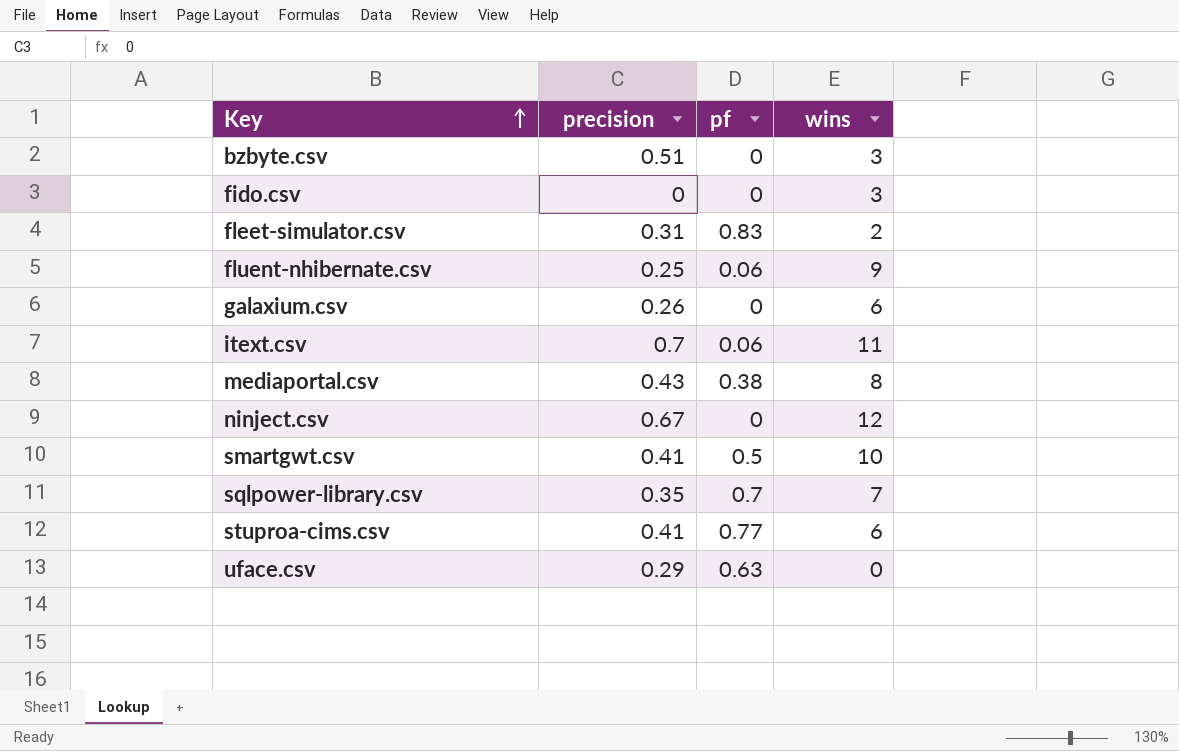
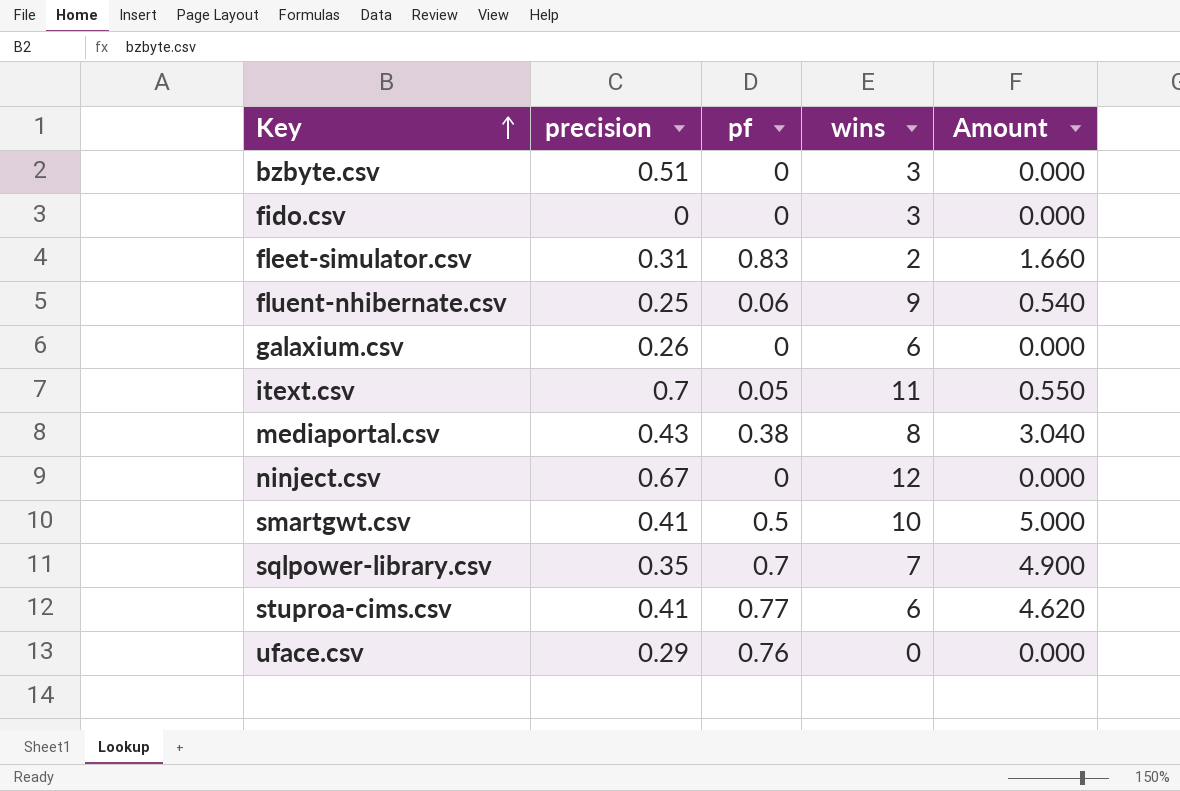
column Amount | formula: none -> [pf] * [wins]
itext.csv | pf: 0.06 -> 0.05
uface.csv | pf: 0.63 -> 0.76

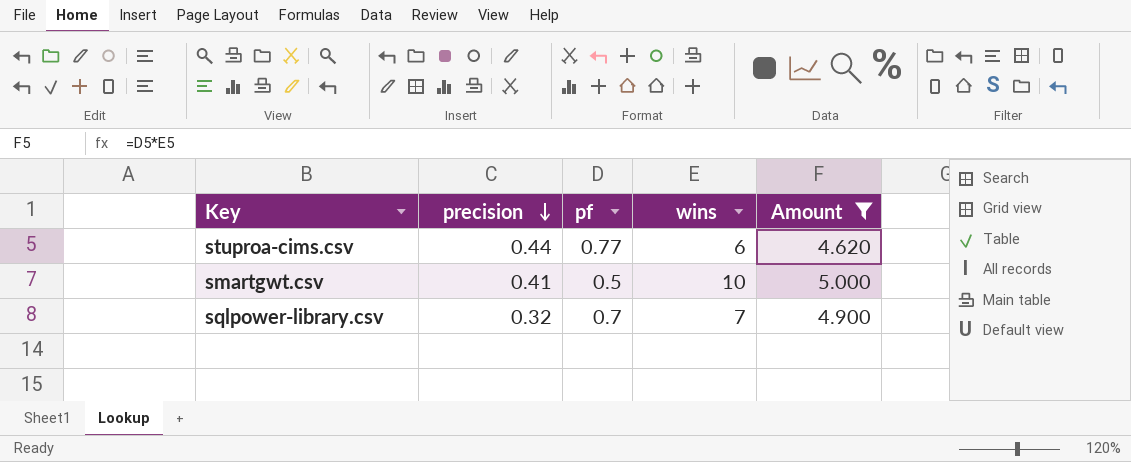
filter: none -> Amount >= 4.620
row order: Key ascending -> precision descending
stuproa-cims.csv | precision: 0.41 -> 0.44
sqlpower-library.csv | precision: 0.35 -> 0.32

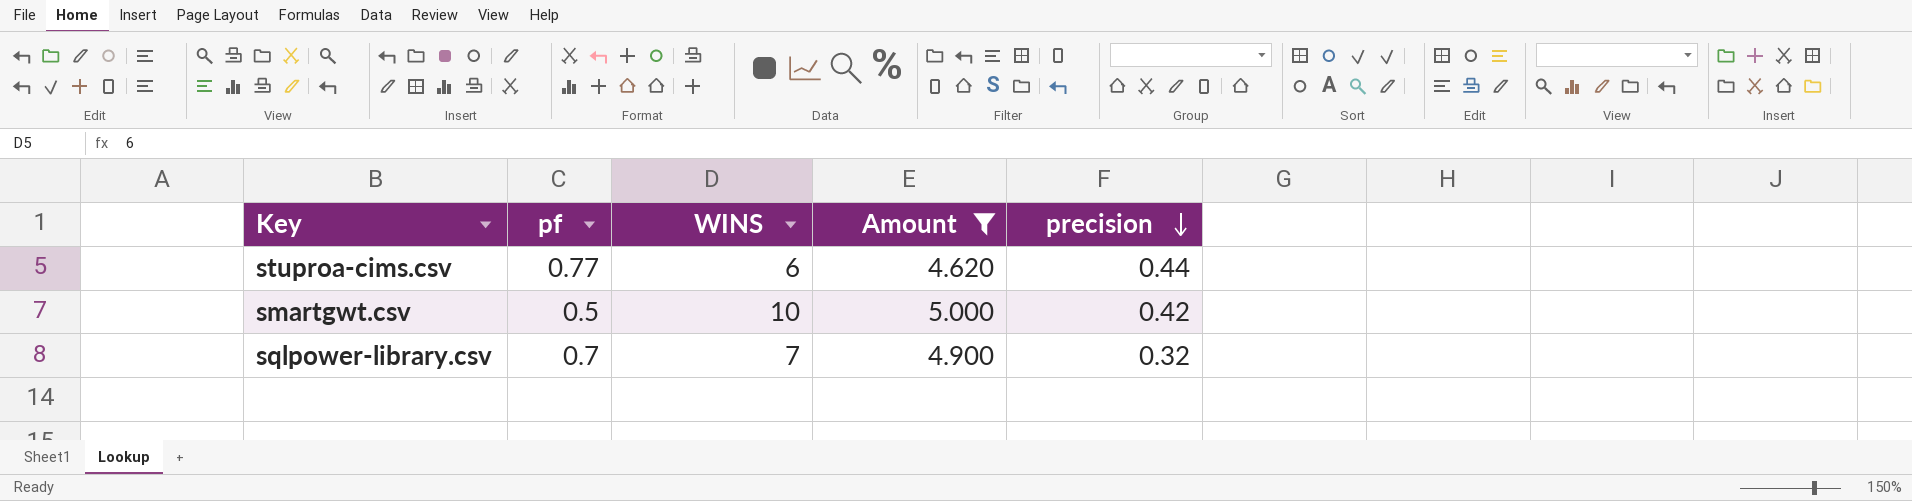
column name: wins -> WINS
column precision | position: 2 -> 5
smartgwt.csv | precision: 0.41 -> 0.42

